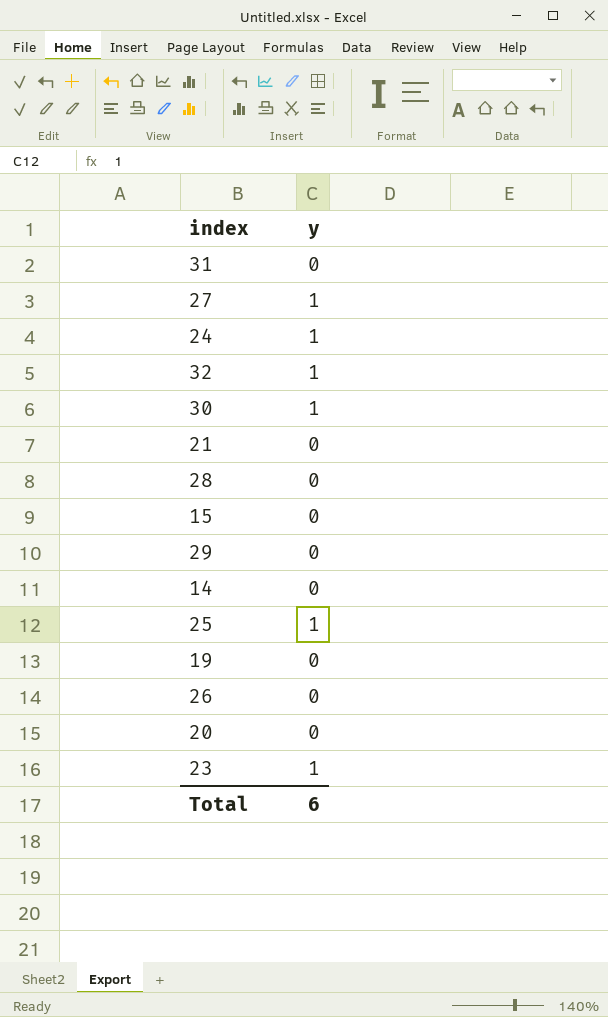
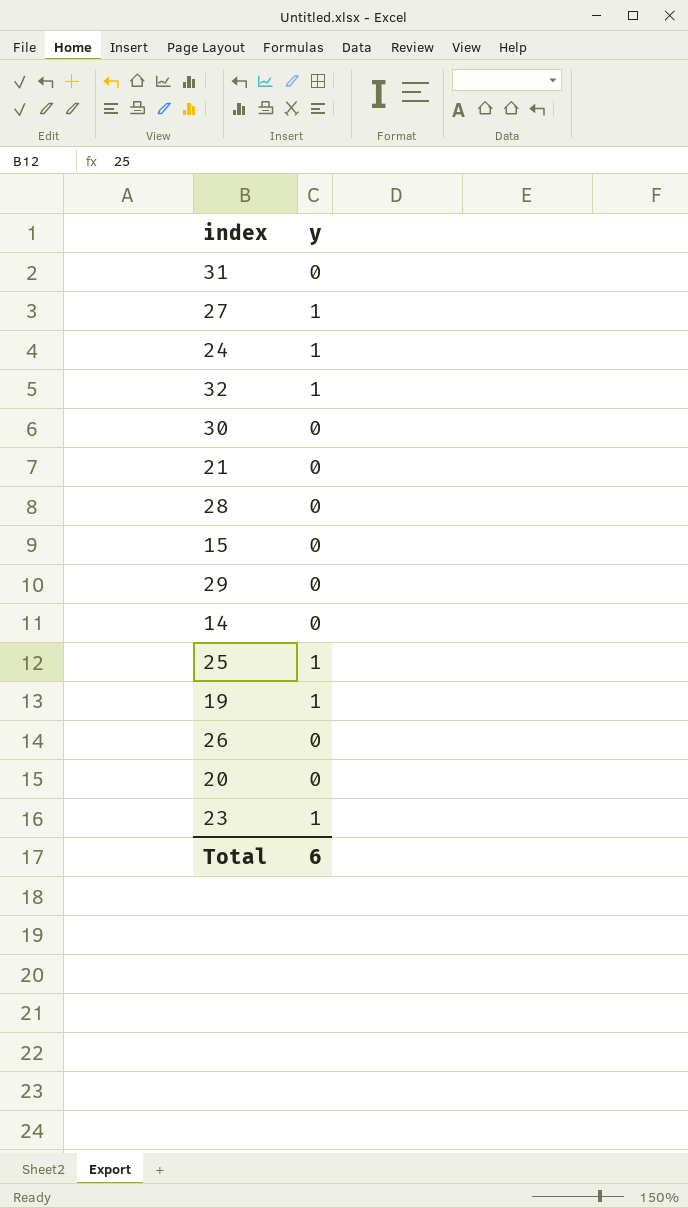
30 | y: 1 -> 0
19 | y: 0 -> 1

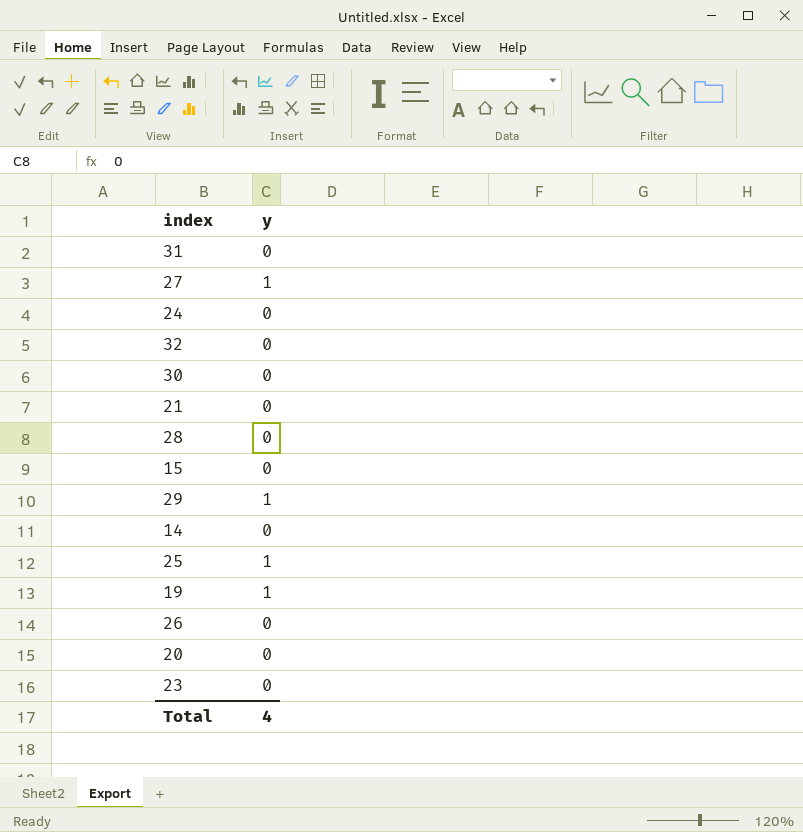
24 | y: 1 -> 0
32 | y: 1 -> 0
29 | y: 0 -> 1
23 | y: 1 -> 0
Total | y: 6 -> 4

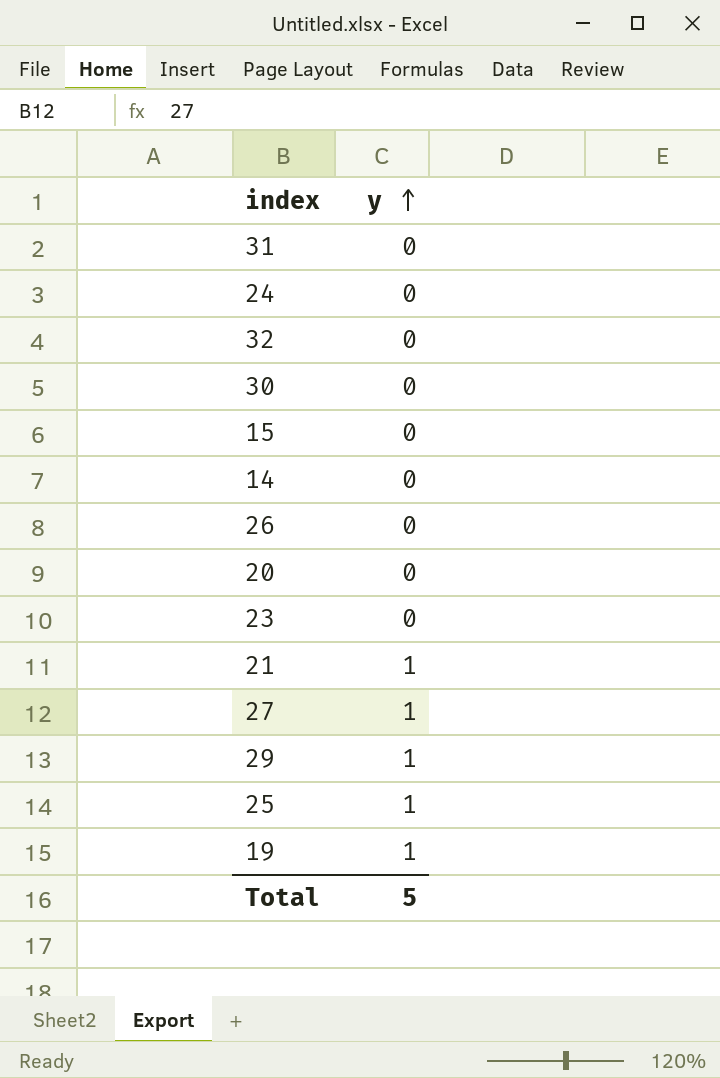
row order: none -> y ascending
row 28: 0 -> none
21 | y: 0 -> 1
Total | y: 4 -> 5

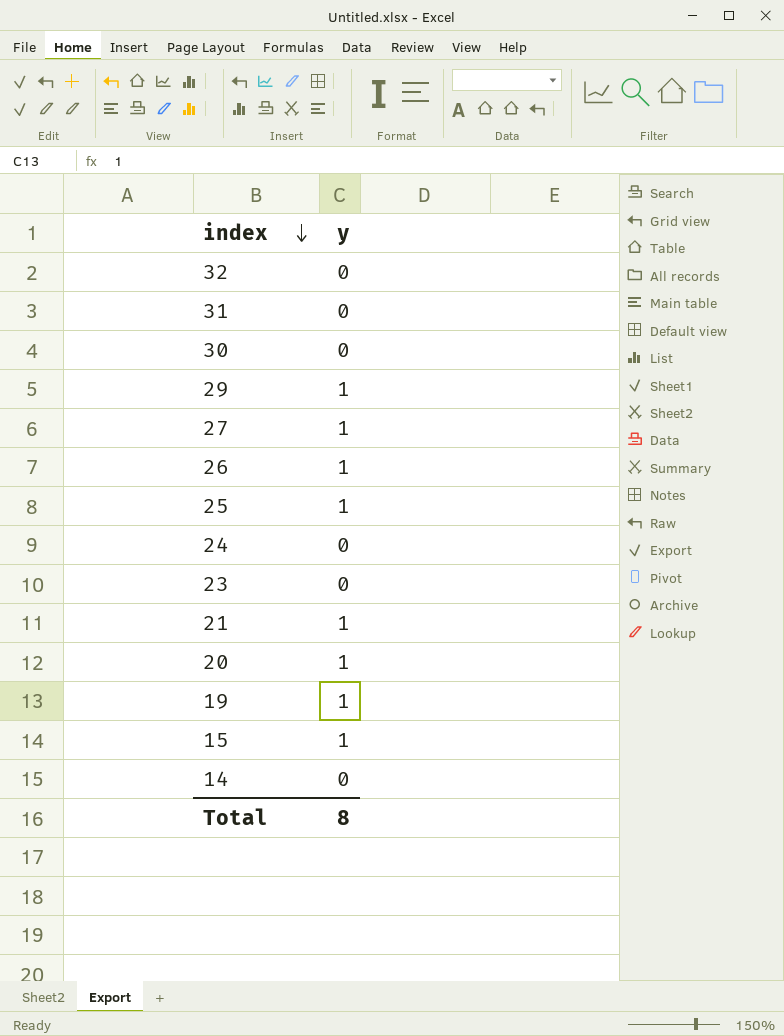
row order: y ascending -> index descending
26 | y: 0 -> 1
20 | y: 0 -> 1
15 | y: 0 -> 1
Total | y: 5 -> 8

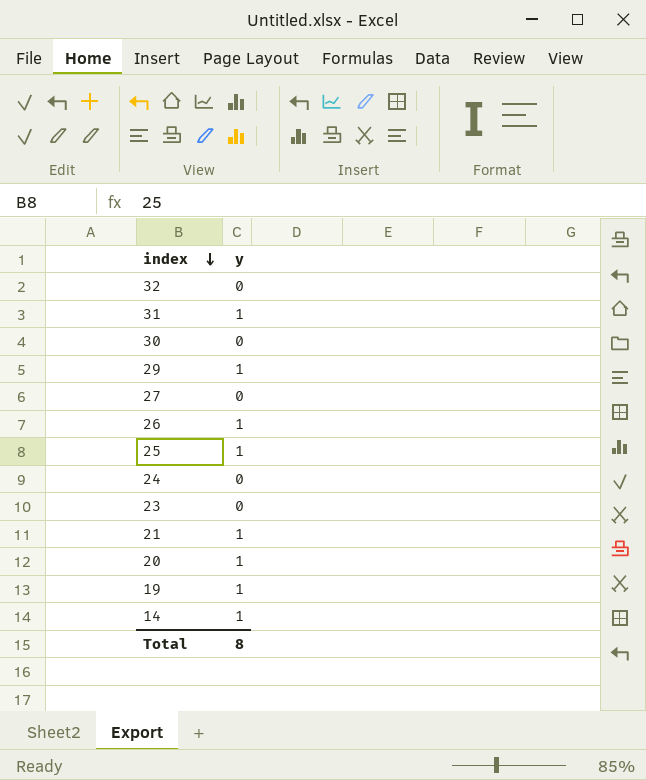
row 15: 1 -> none
31 | y: 0 -> 1
27 | y: 1 -> 0
14 | y: 0 -> 1

